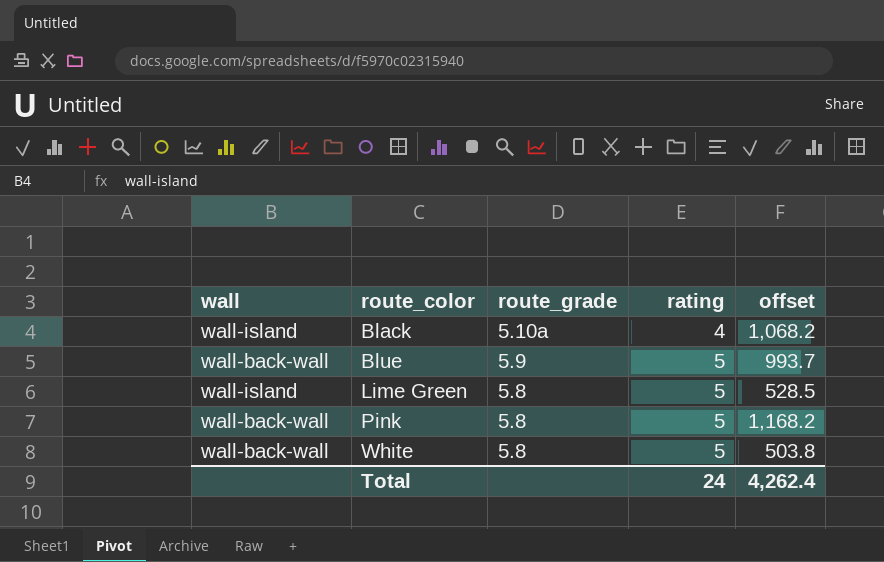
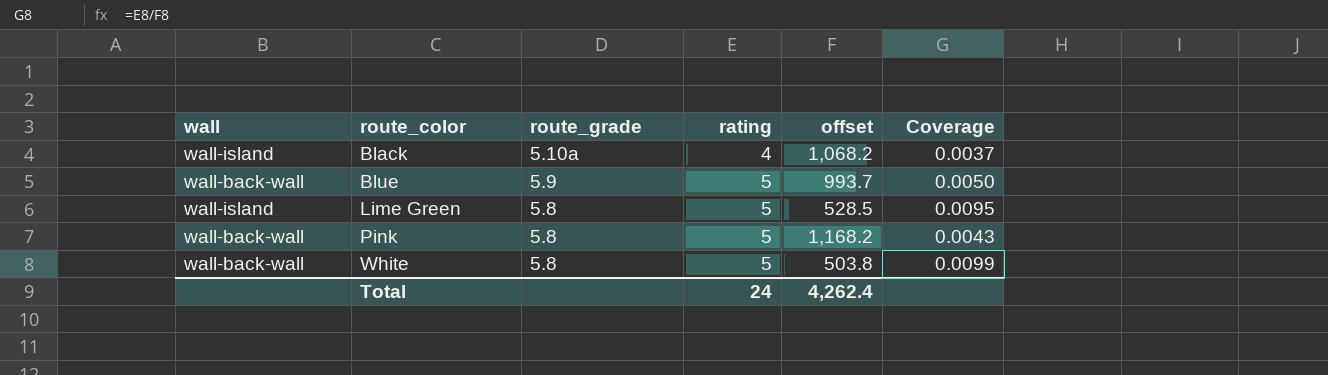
column Coverage | formula: none -> [rating] / [offset]

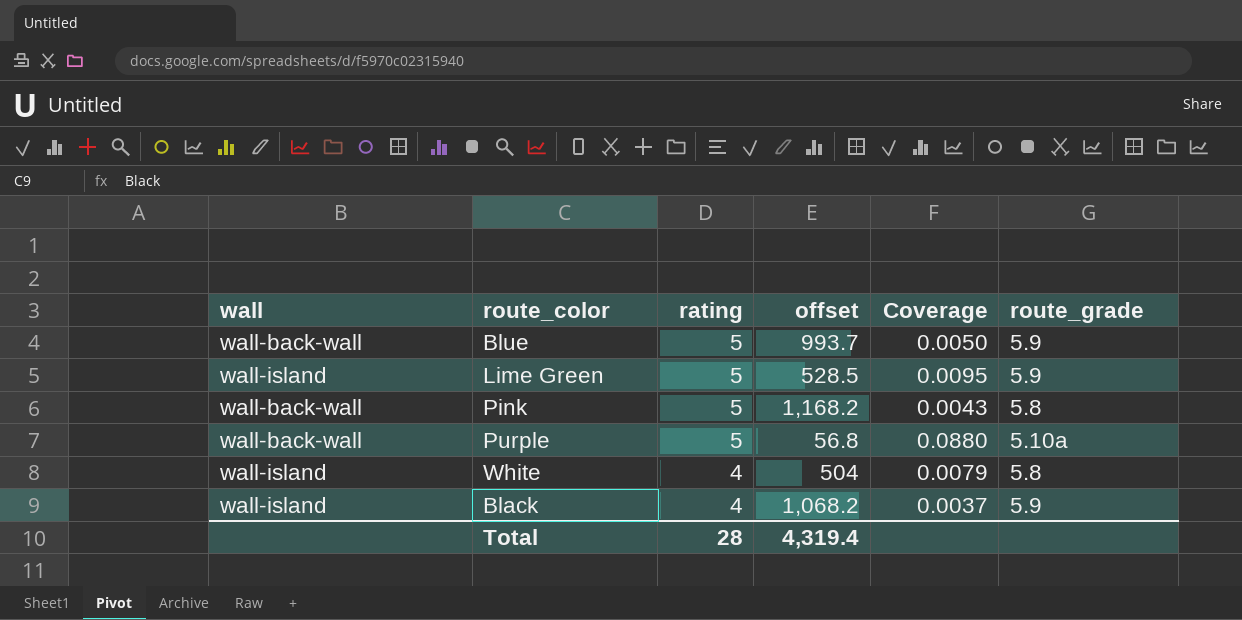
row order: route_color ascending -> rating descending
column route_grade | position: 3 -> 6
Lime Green | route_grade: 5.8 -> 5.9
row Purple: none -> wall-back-wall | 5 | 56.8 | 0.0880 | 5.10a
White | wall: wall-back-wall -> wall-island
White | rating: 5 -> 4
White | offset: 503.8 -> 504
White | Coverage: 0.0099 -> 0.0079
Black | route_grade: 5.10a -> 5.9
Total | rating: 24 -> 28
Total | offset: 4,262.4 -> 4,319.4

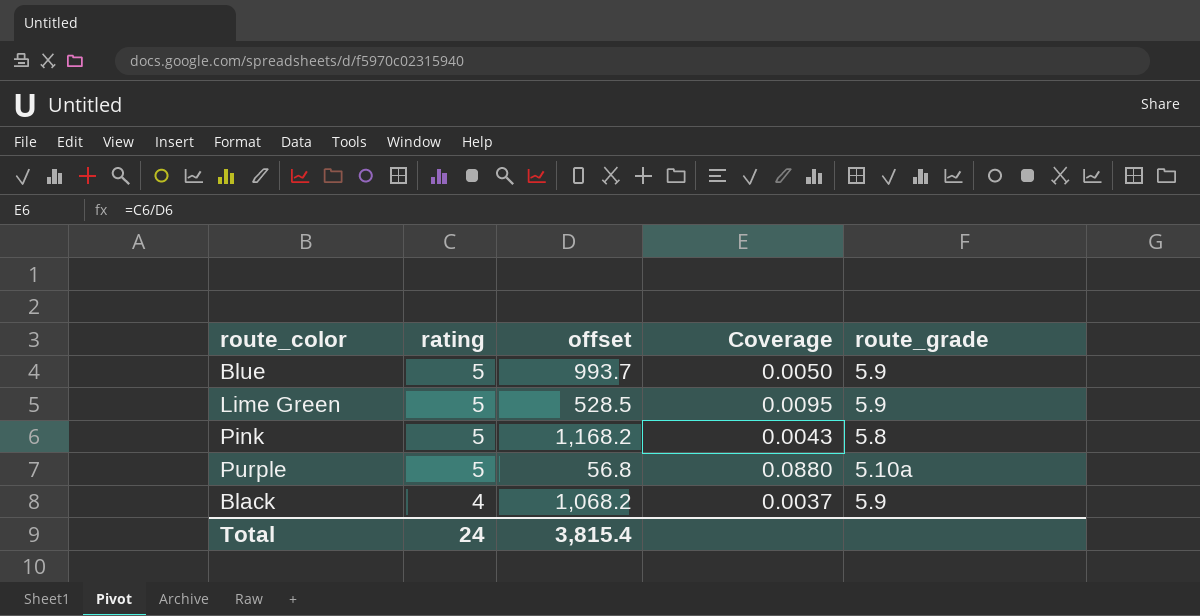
column wall | position: 1 -> none
row White: wall-island | 4 | 504 | 0.0079 | 5.8 -> none
Total | rating: 28 -> 24
Total | offset: 4,319.4 -> 3,815.4

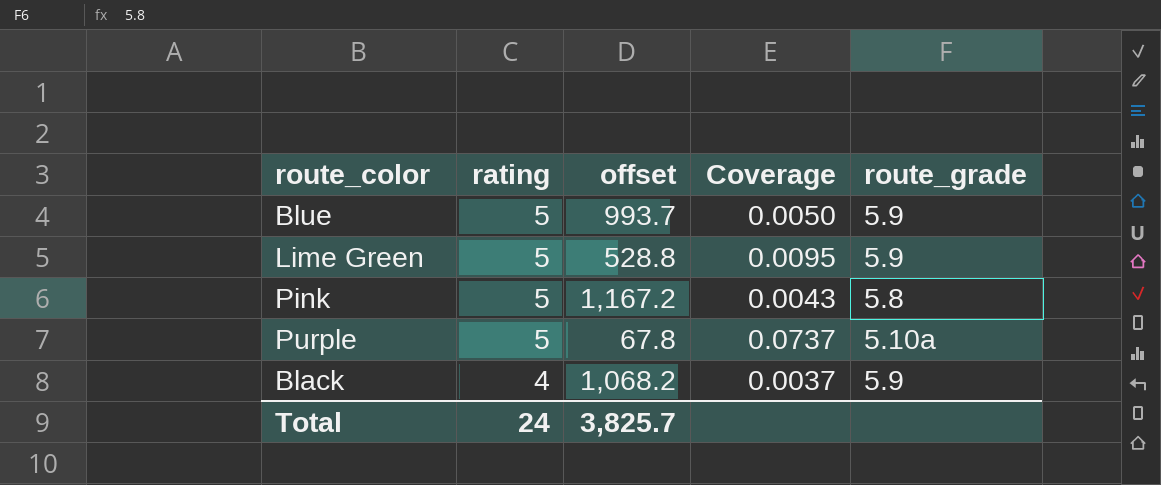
Lime Green | offset: 528.5 -> 528.8
Pink | offset: 1,168.2 -> 1,167.2
Purple | offset: 56.8 -> 67.8
Purple | Coverage: 0.0880 -> 0.0737
Total | offset: 3,815.4 -> 3,825.7

